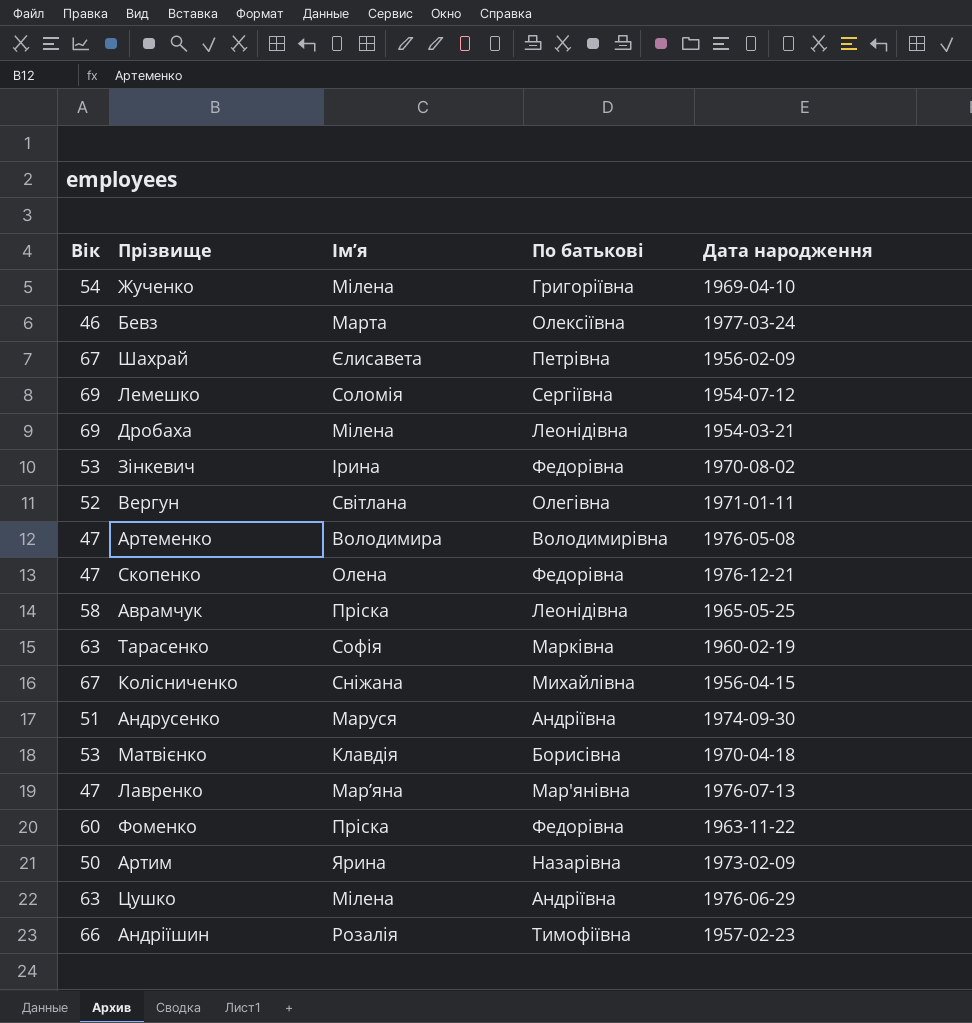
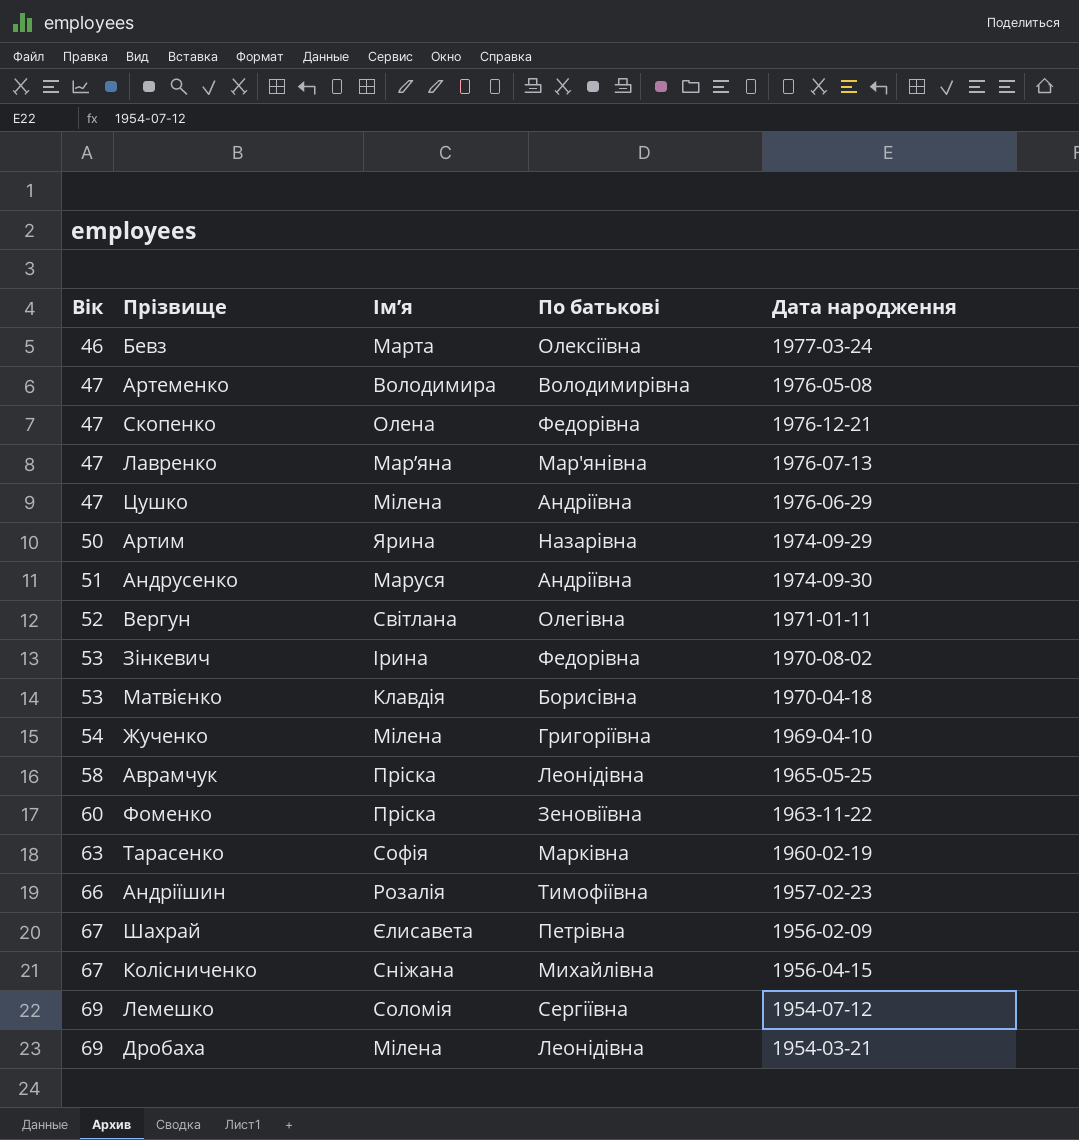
row order: none -> Вік ascending
Цушко | Вік: 63 -> 47
Артим | Дата народження: 1973-02-09 -> 1974-09-29
Фоменко | По батькові: Федорівна -> Зеновіївна

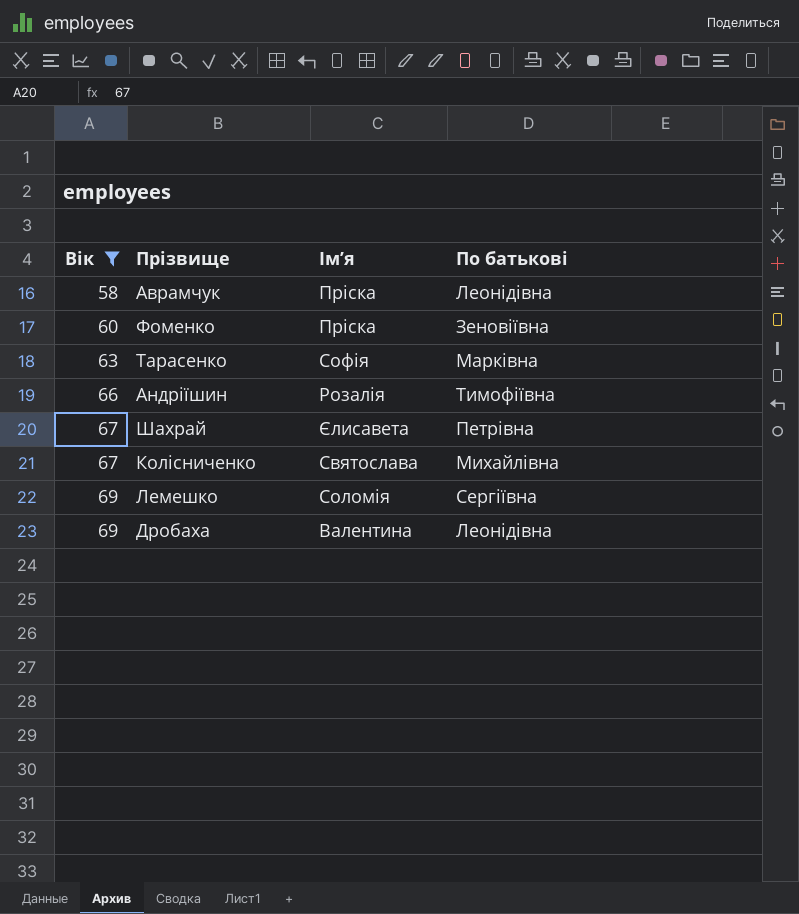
filter: none -> Вік >= 58
column Дата народження | position: 5 -> none
Колісниченко | Ім’я: Сніжана -> Святослава
Дробаха | Ім’я: Мілена -> Валентина

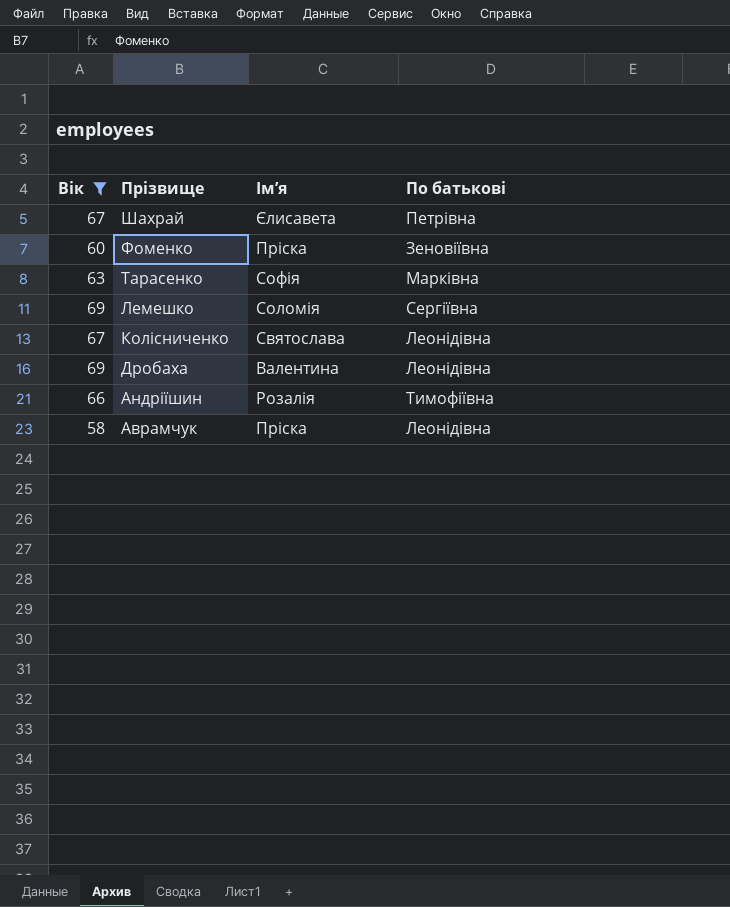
row order: Вік ascending -> Прізвище descending
Колісниченко | По батькові: Михайлівна -> Леонідівна

